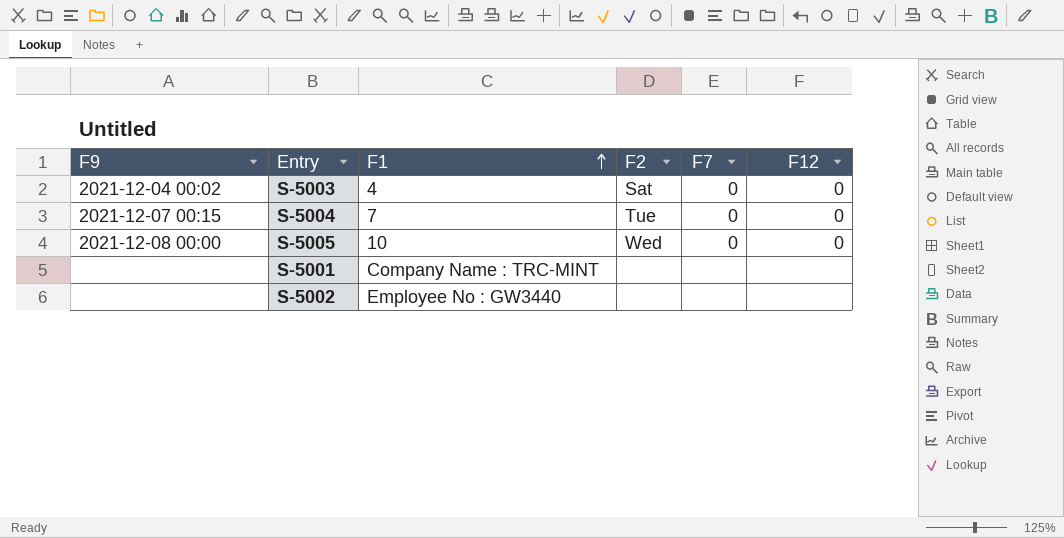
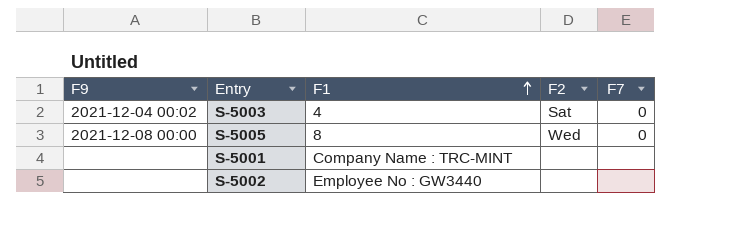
column F12 | position: 6 -> none
row S-5004: 2021-12-07 00:15 | 7 | Tue | 0 | 0 -> none
S-5005 | F1: 10 -> 8

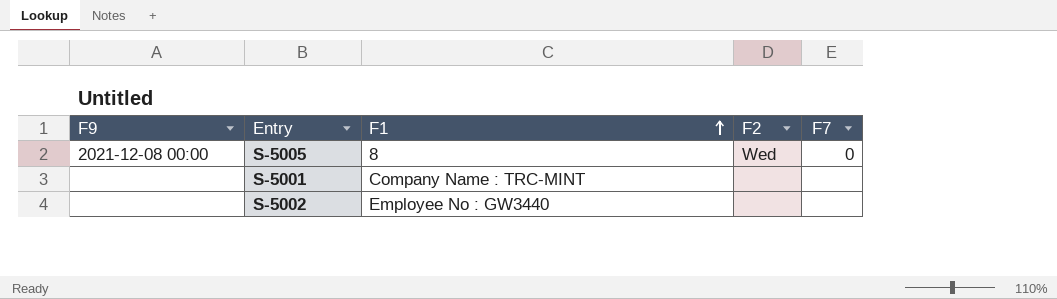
row S-5003: 2021-12-04 00:02 | 4 | Sat | 0 -> none

